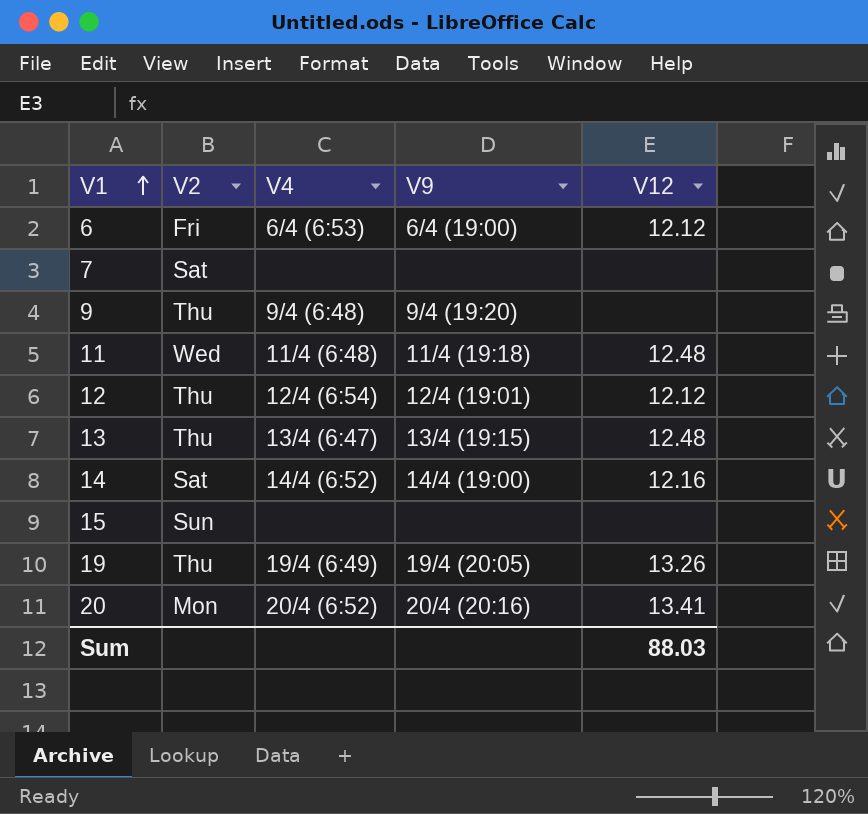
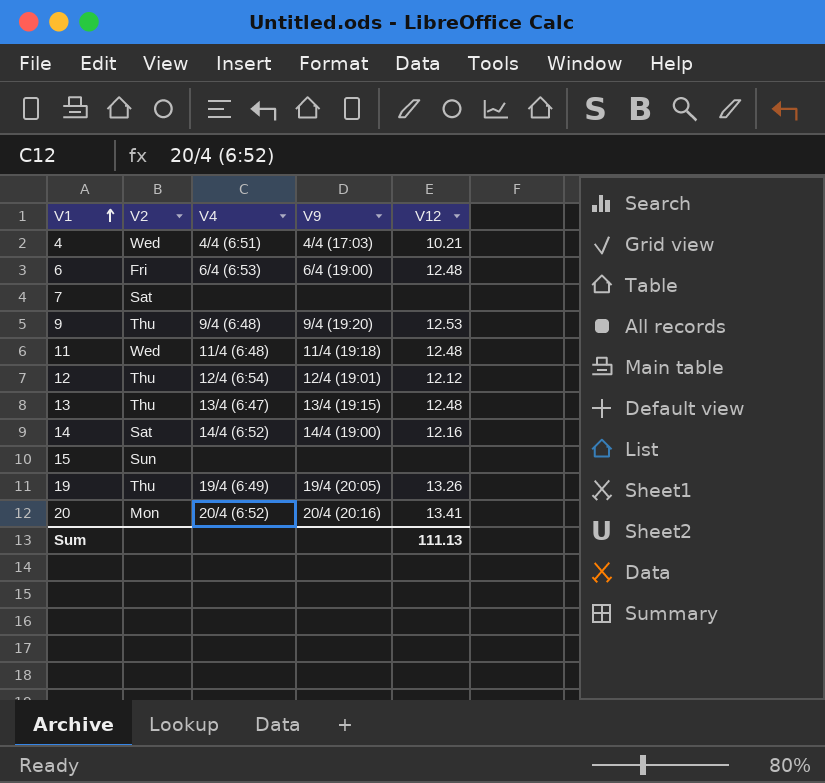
row 4: none -> Wed | 4/4 (6:51) | 4/4 (17:03) | 10.21
6 | V12: 12.12 -> 12.48
9 | V12: none -> 12.53
Sum | V12: 88.03 -> 111.13

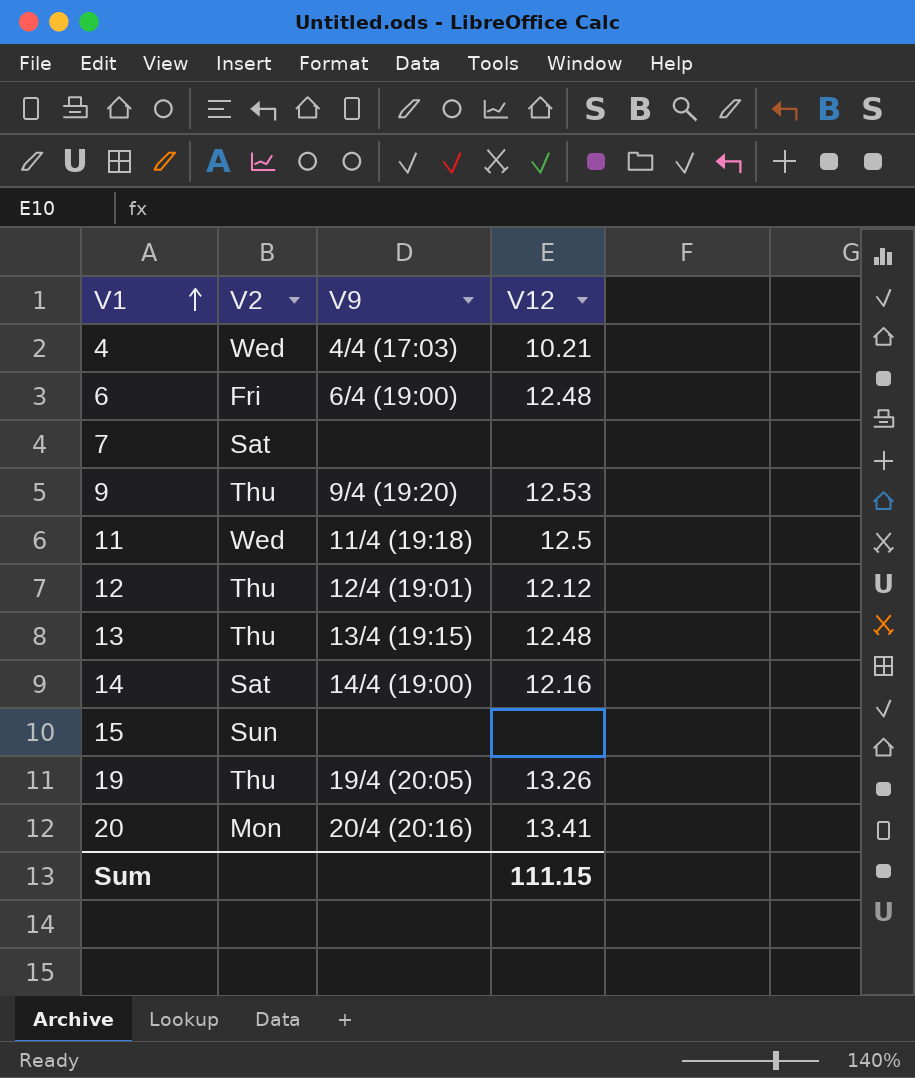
column V4 | position: 3 -> none
11 | V12: 12.48 -> 12.5
Sum | V12: 111.13 -> 111.15

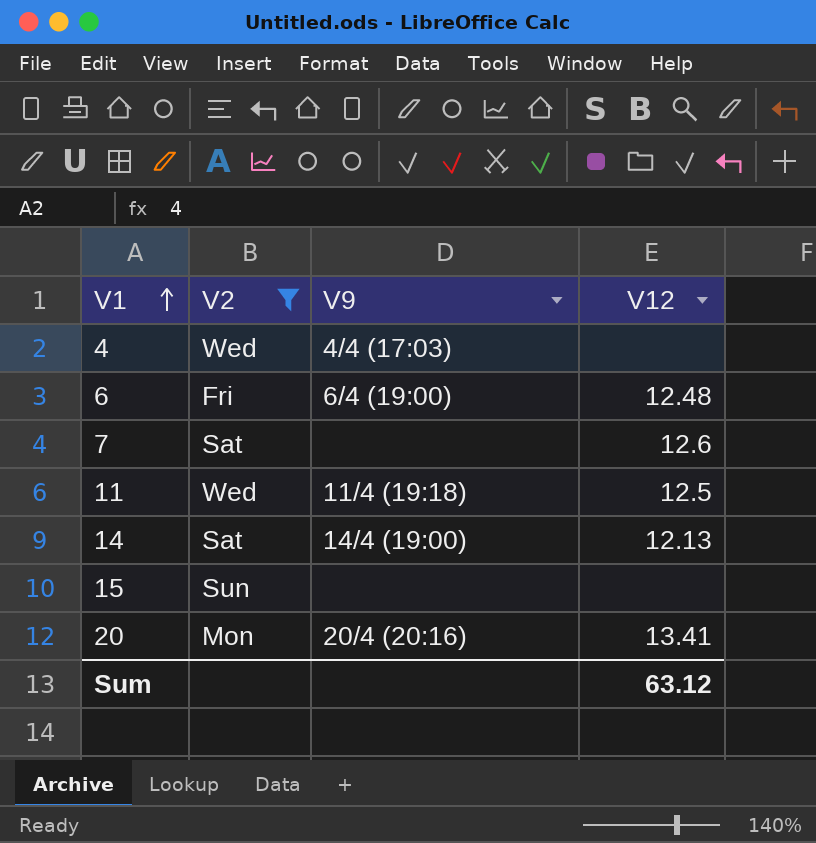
filter: none -> V2 != Thu
4 | V12: 10.21 -> none
7 | V12: none -> 12.6
14 | V12: 12.16 -> 12.13
Sum | V12: 111.15 -> 63.12

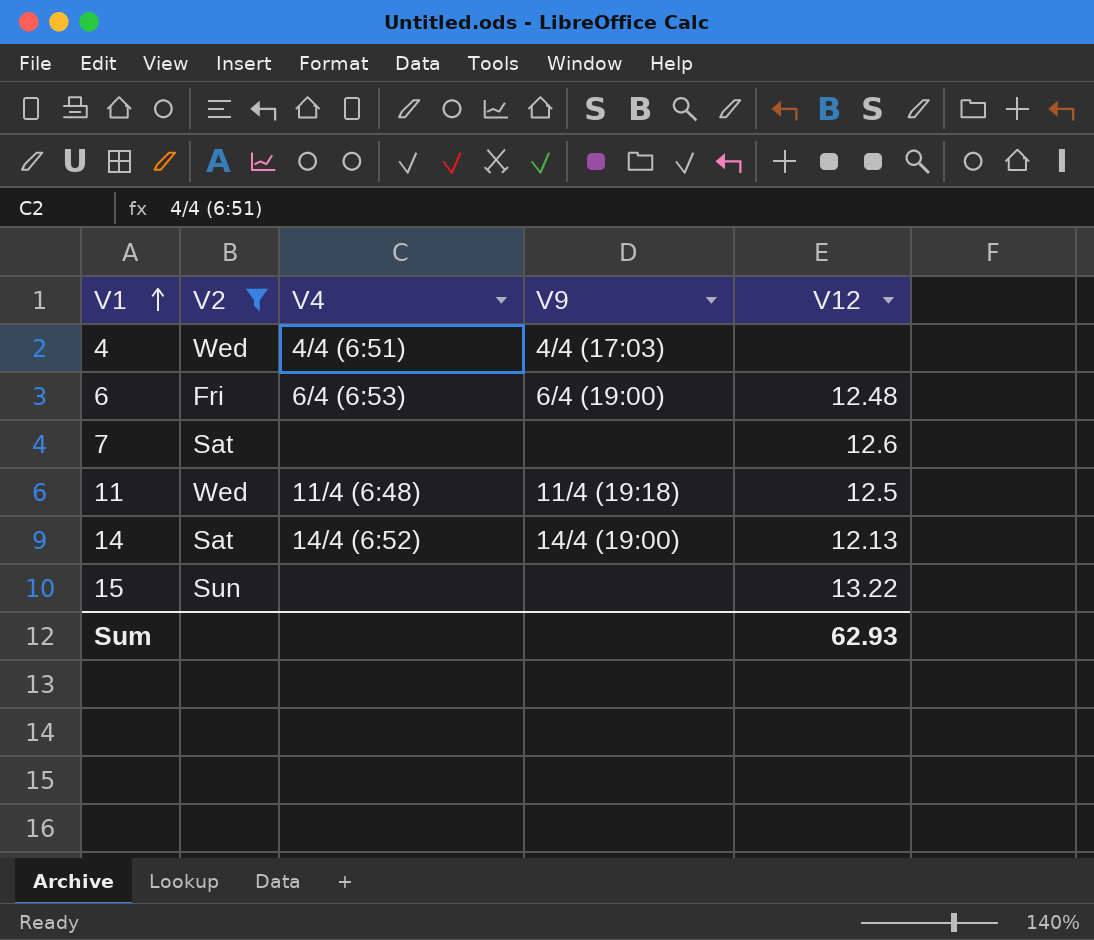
column V4 | position: none -> 3
row 20: Mon | 20/4 (20:16) | 13.41 -> none
15 | V12: none -> 13.22
Sum | V12: 63.12 -> 62.93

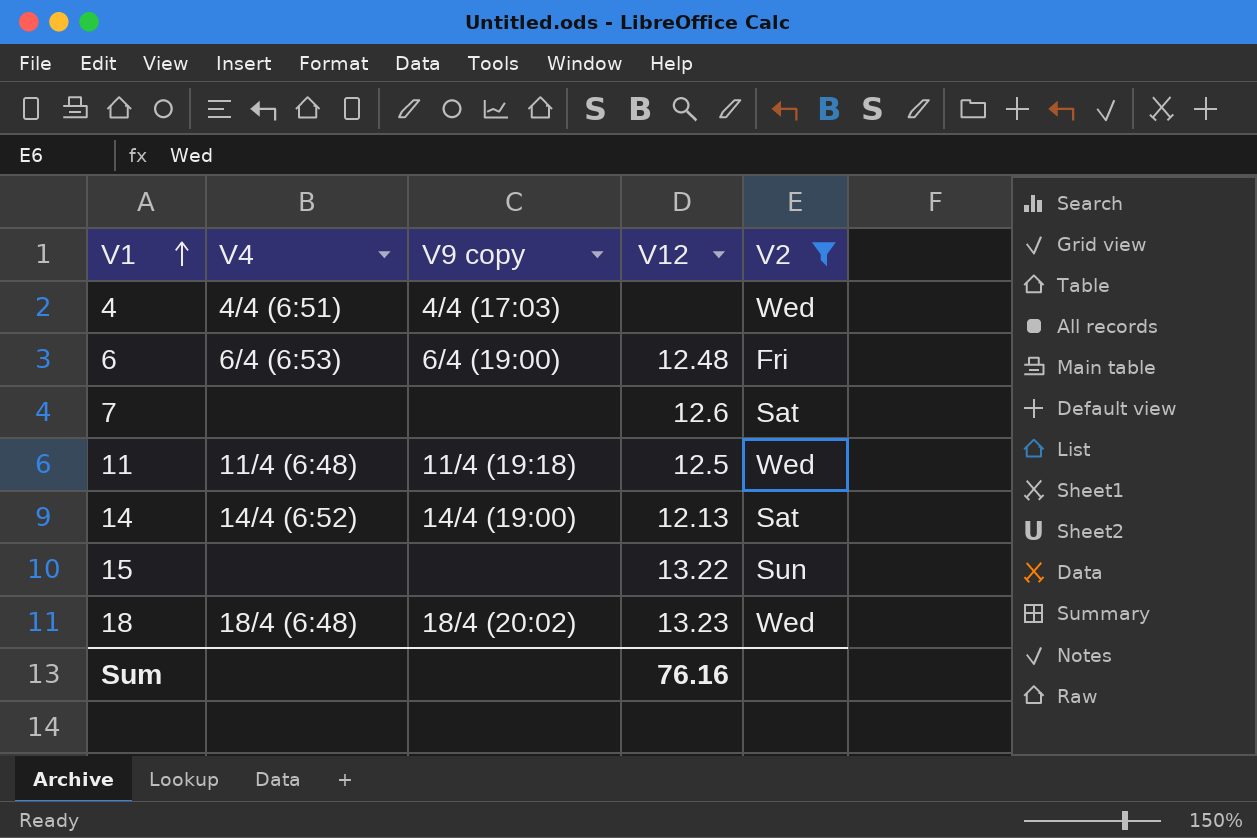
column name: V9 -> V9 copy
column V2 | position: 2 -> 5
row 18: none -> 18/4 (6:48) | 18/4 (20:02) | 13.23 | Wed
Sum | V12: 62.93 -> 76.16

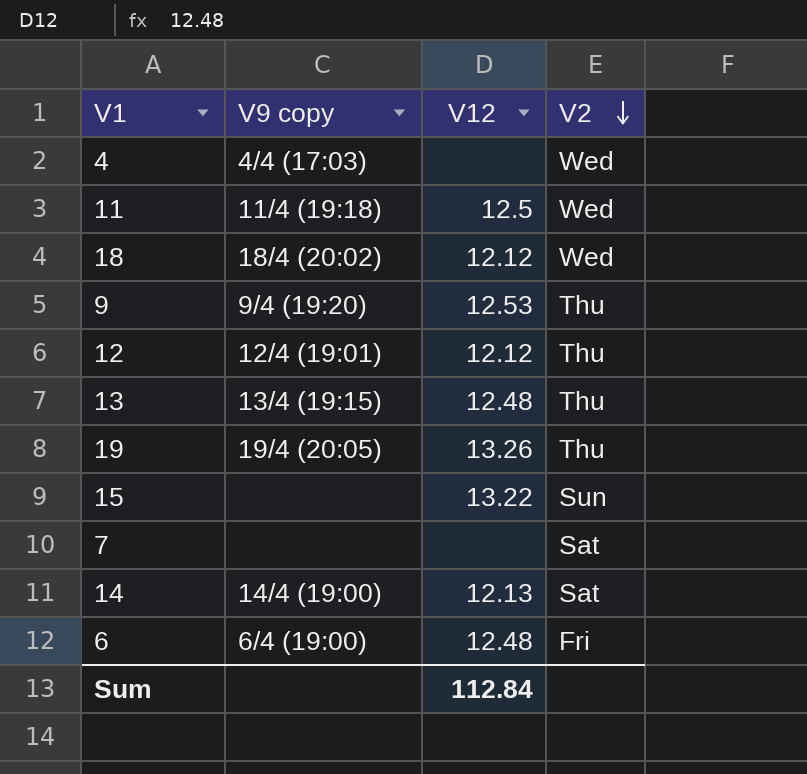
filter: V2 != Thu -> none
row order: V1 ascending -> V2 descending
column V4 | position: 2 -> none
18 | V12: 13.23 -> 12.12
7 | V12: 12.6 -> none
Sum | V12: 76.16 -> 112.84

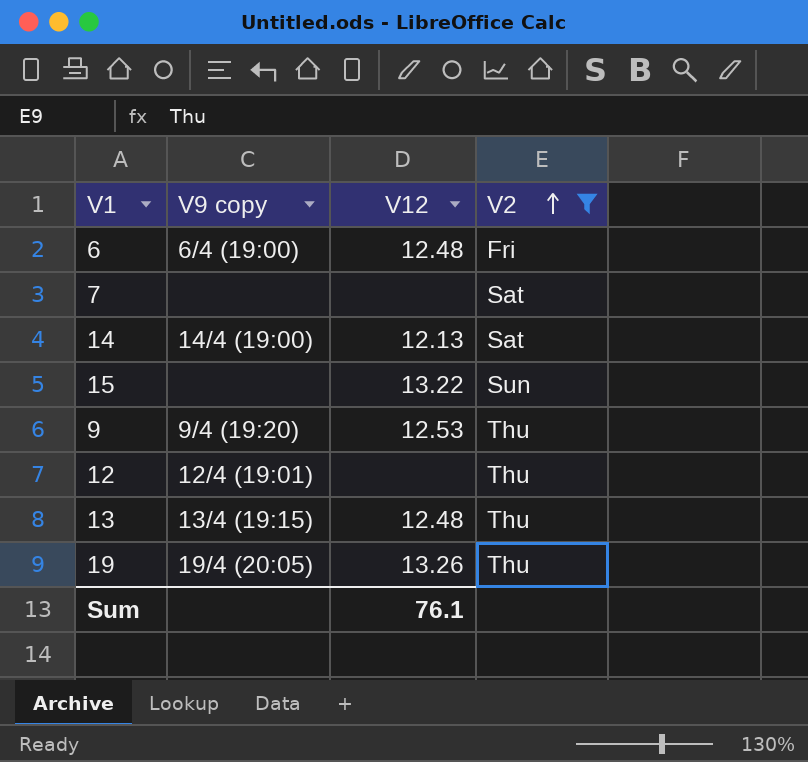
filter: none -> V2 != Wed
row order: V2 descending -> V2 ascending
12 | V12: 12.12 -> none
Sum | V12: 112.84 -> 76.1

